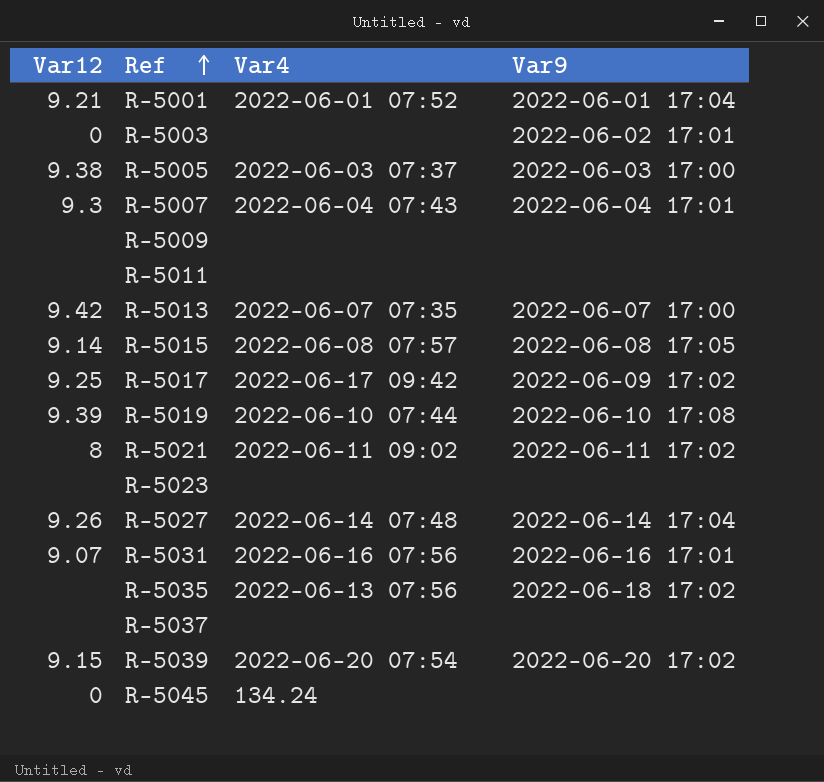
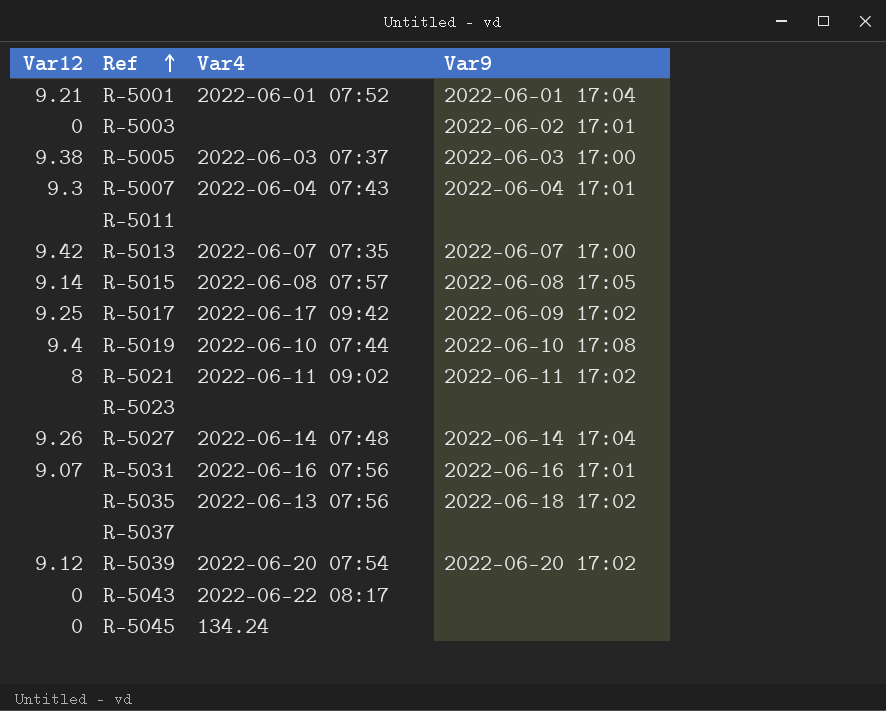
row R-5009: none | none | none -> none
R-5019 | Var12: 9.39 -> 9.4
R-5039 | Var12: 9.15 -> 9.12
row R-5043: none -> 0 | 2022-06-22 08:17 | none

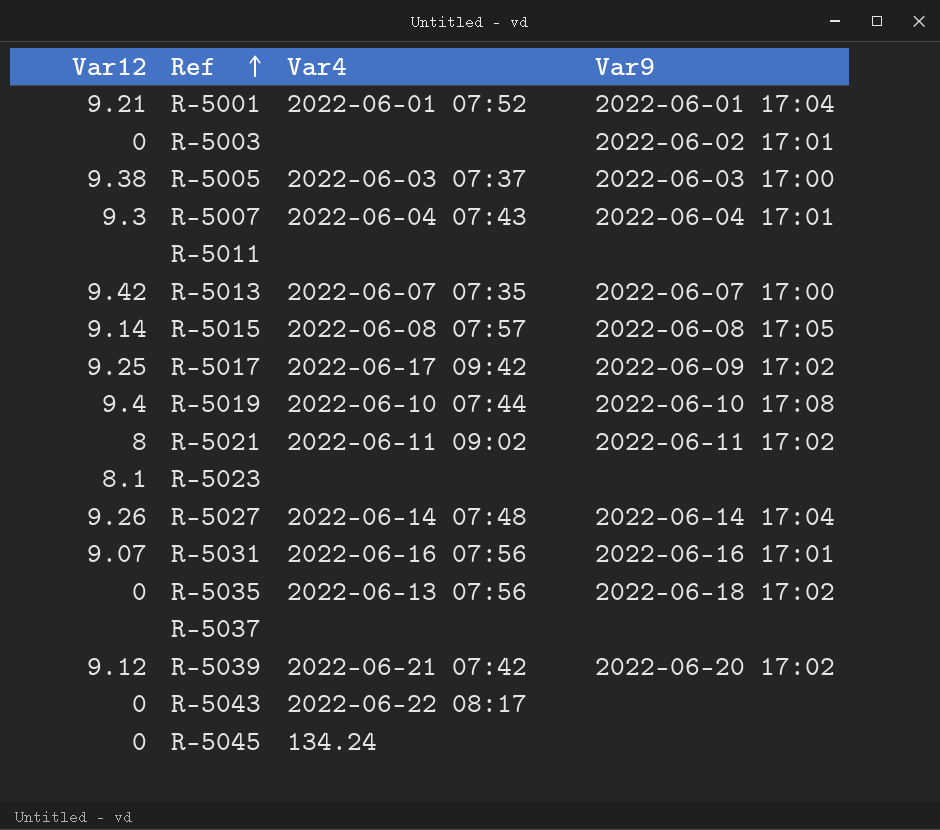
R-5023 | Var12: none -> 8.1
R-5035 | Var12: none -> 0
R-5039 | Var4: 2022-06-20 07:54 -> 2022-06-21 07:42

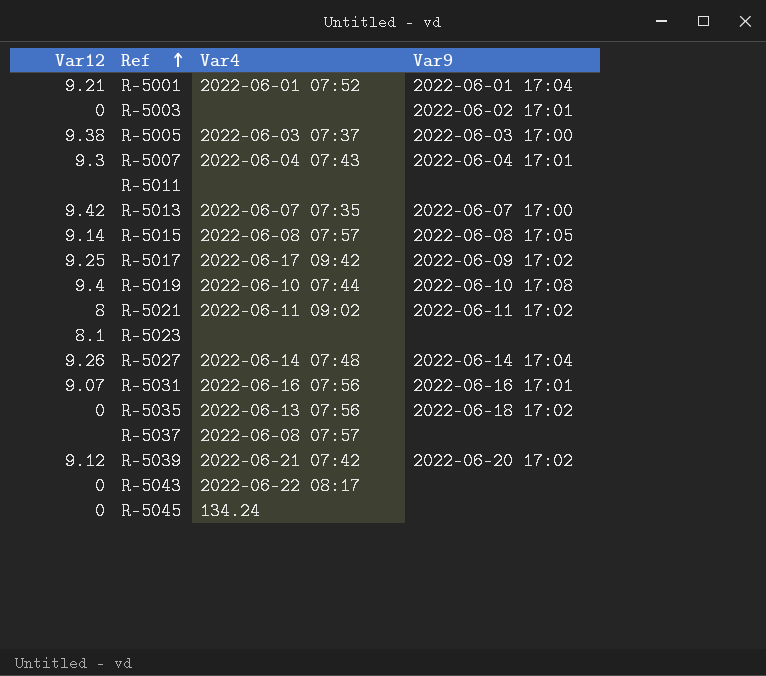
R-5037 | Var4: none -> 2022-06-08 07:57

